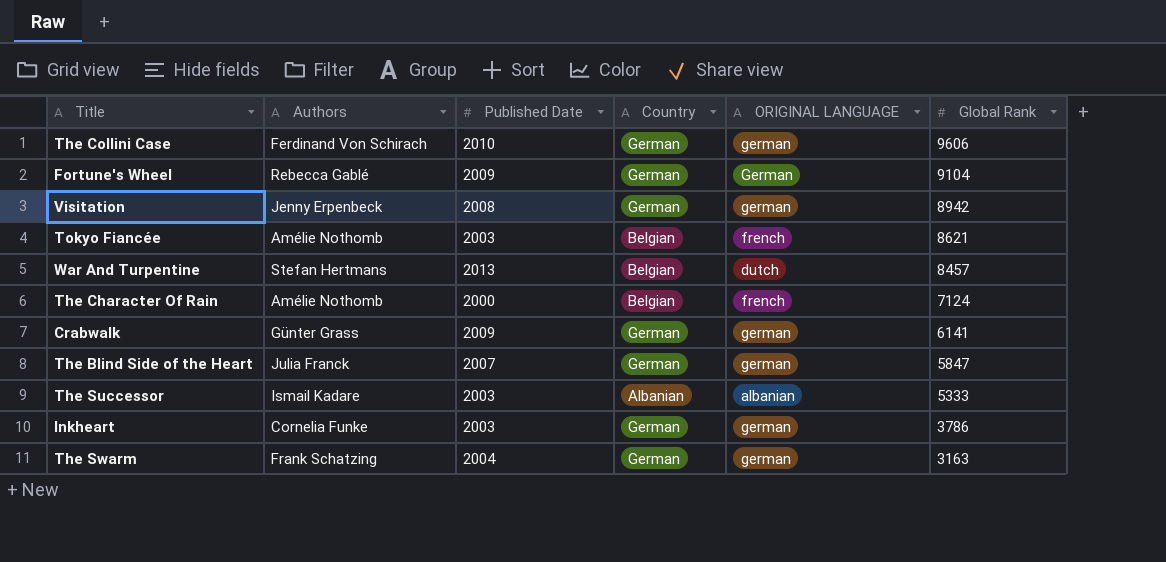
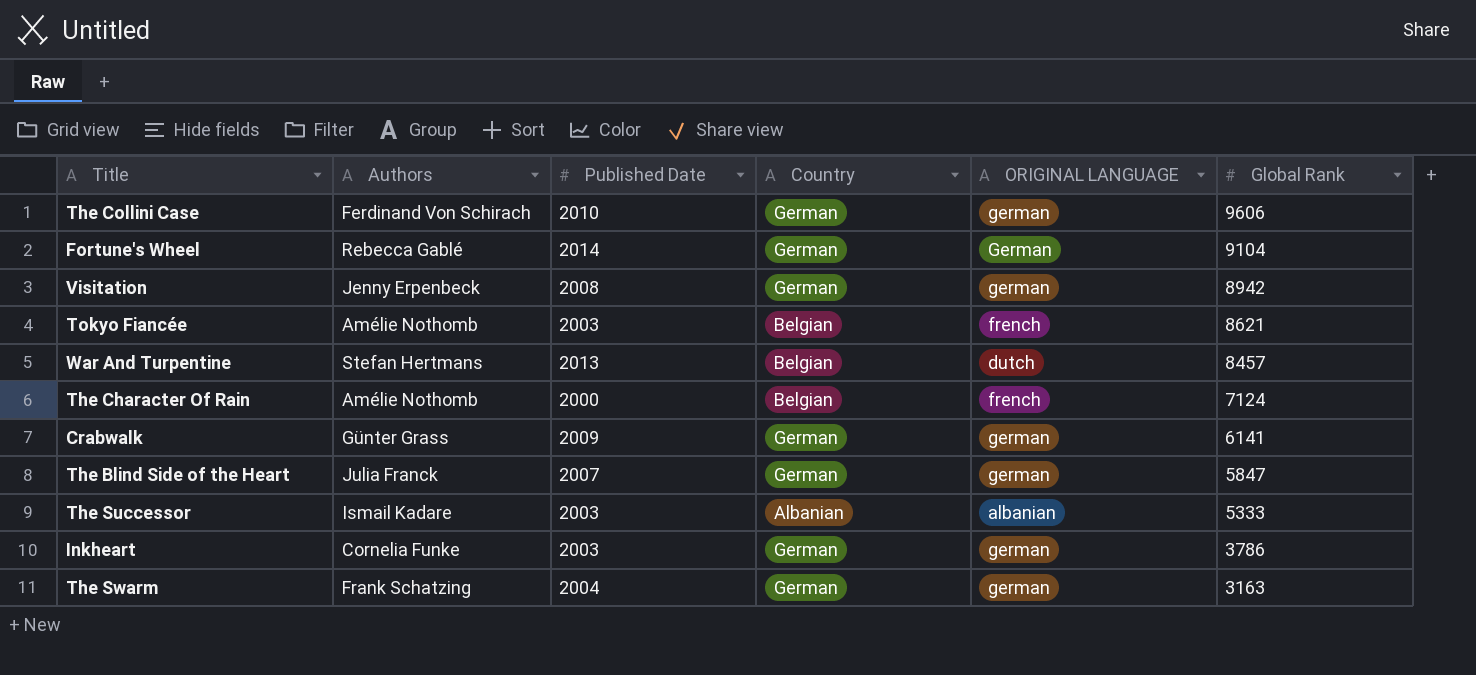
Fortune's Wheel | Published Date: 2009 -> 2014

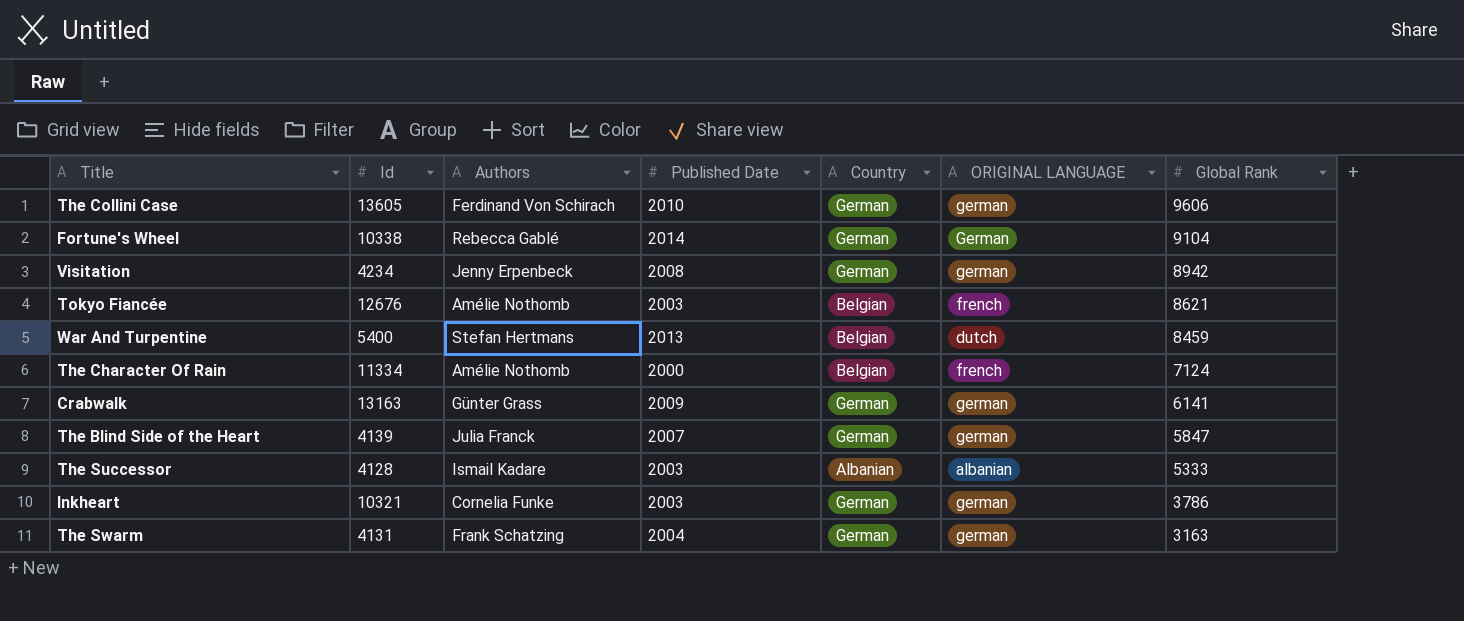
column Id | position: none -> 2
War And Turpentine | Global Rank: 8457 -> 8459

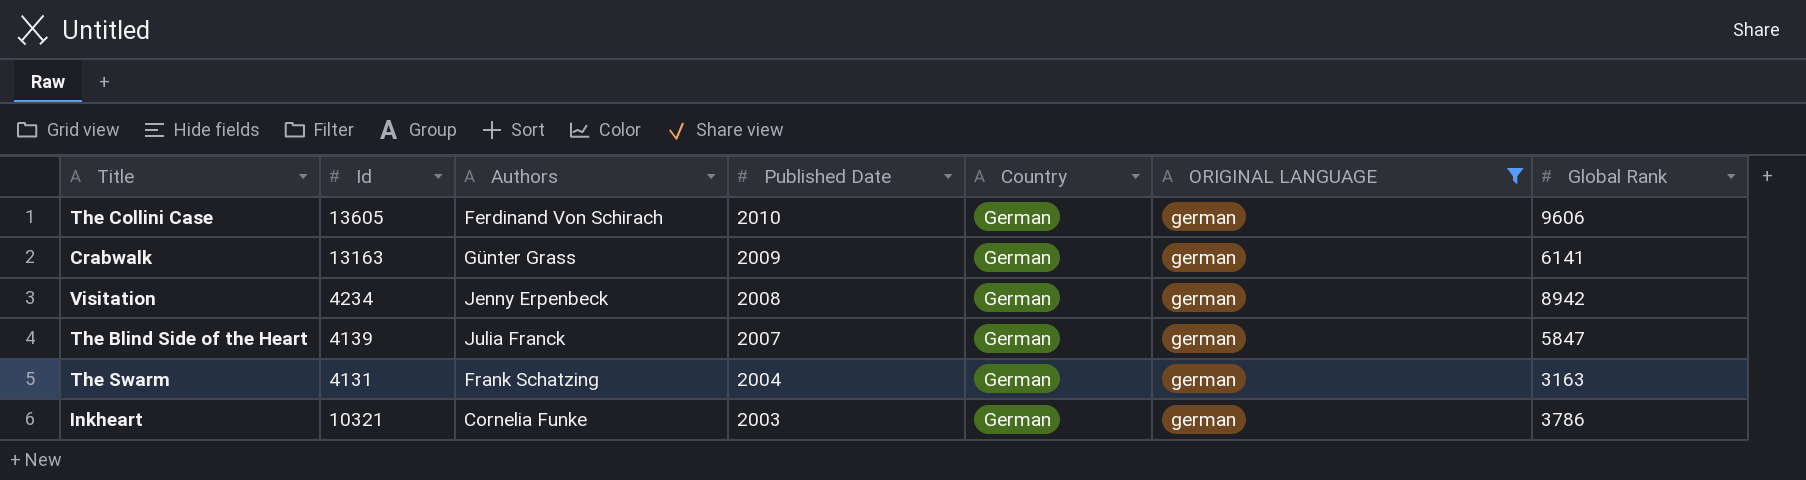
filter: none -> ORIGINAL LANGUAGE = german
row order: Global Rank descending -> Published Date descending

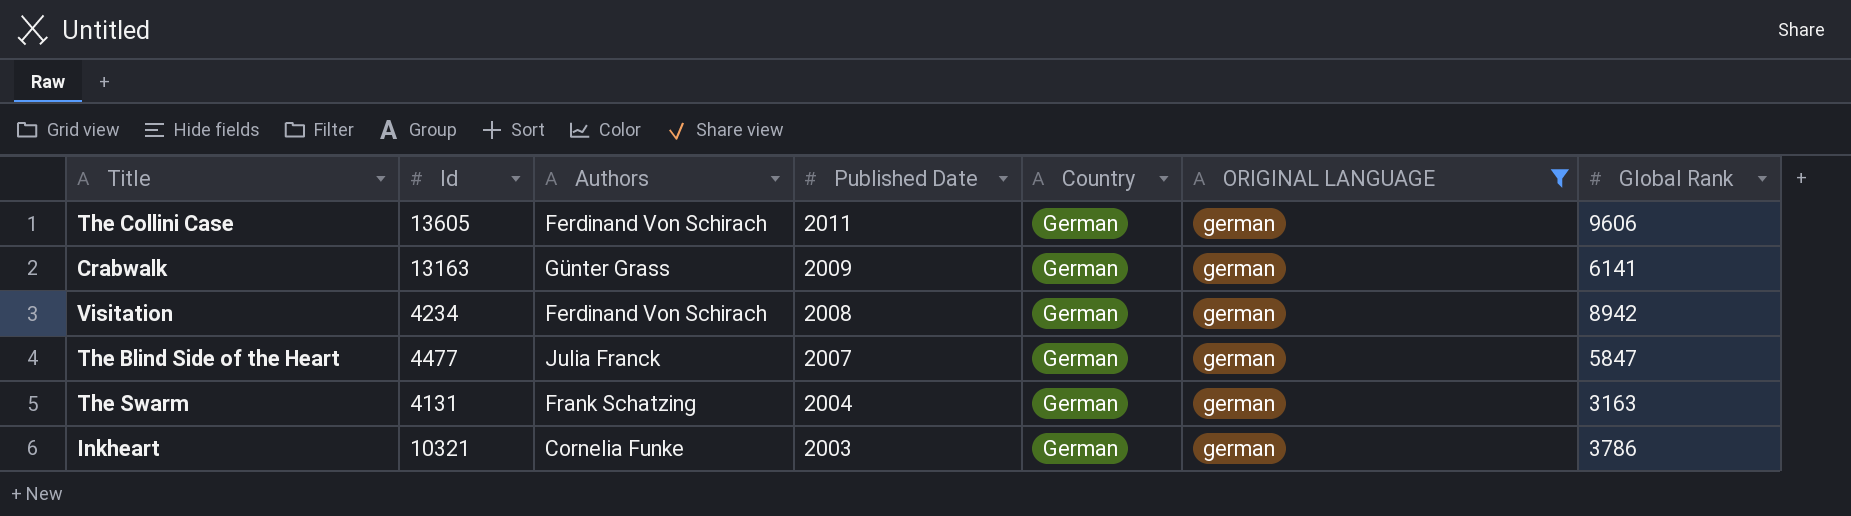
The Collini Case | Published Date: 2010 -> 2011
Visitation | Authors: Jenny Erpenbeck -> Ferdinand Von Schirach
The Blind Side of the Heart | Id: 4139 -> 4477

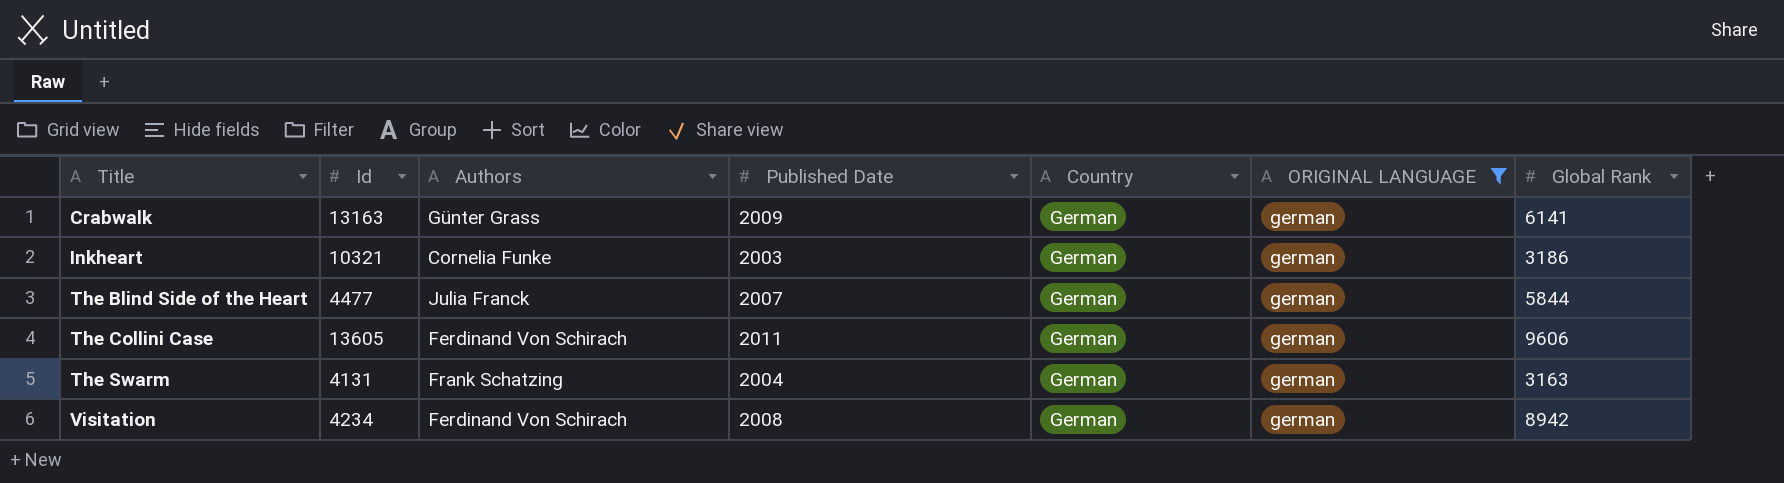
row order: Published Date descending -> Title ascending
Inkheart | Global Rank: 3786 -> 3186
The Blind Side of the Heart | Global Rank: 5847 -> 5844

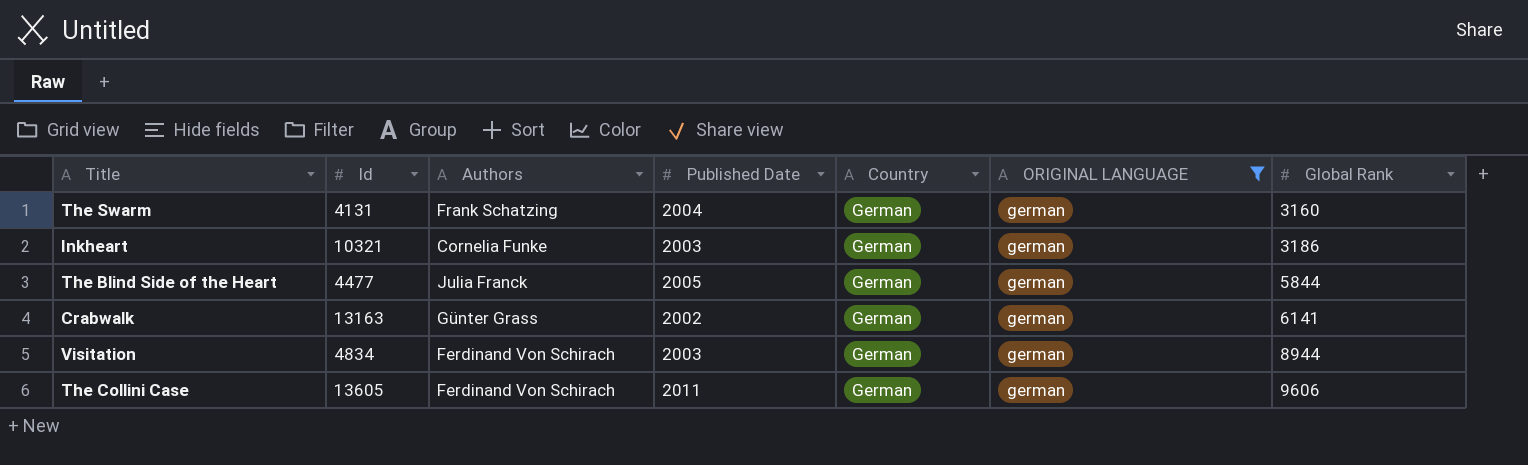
row order: Title ascending -> Global Rank ascending
The Swarm | Global Rank: 3163 -> 3160
The Blind Side of the Heart | Published Date: 2007 -> 2005
Crabwalk | Published Date: 2009 -> 2002
Visitation | Id: 4234 -> 4834
Visitation | Published Date: 2008 -> 2003
Visitation | Global Rank: 8942 -> 8944

